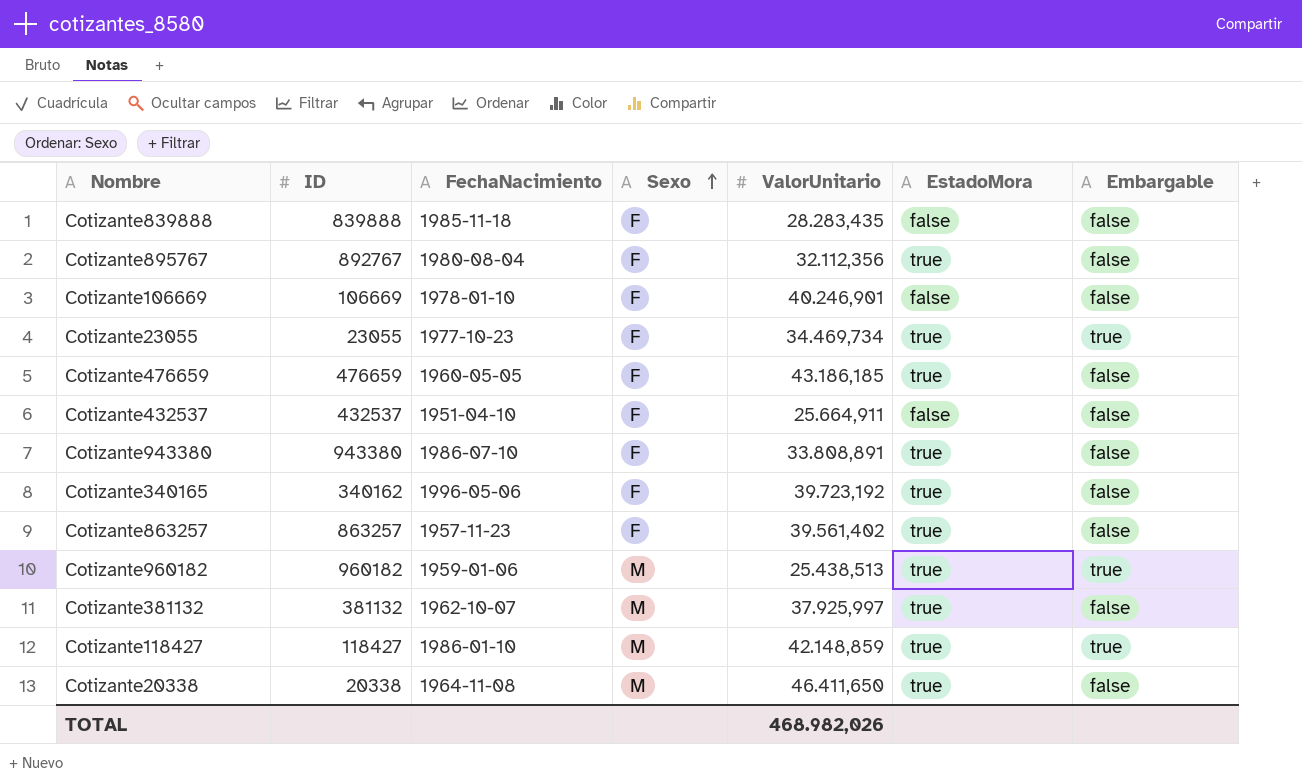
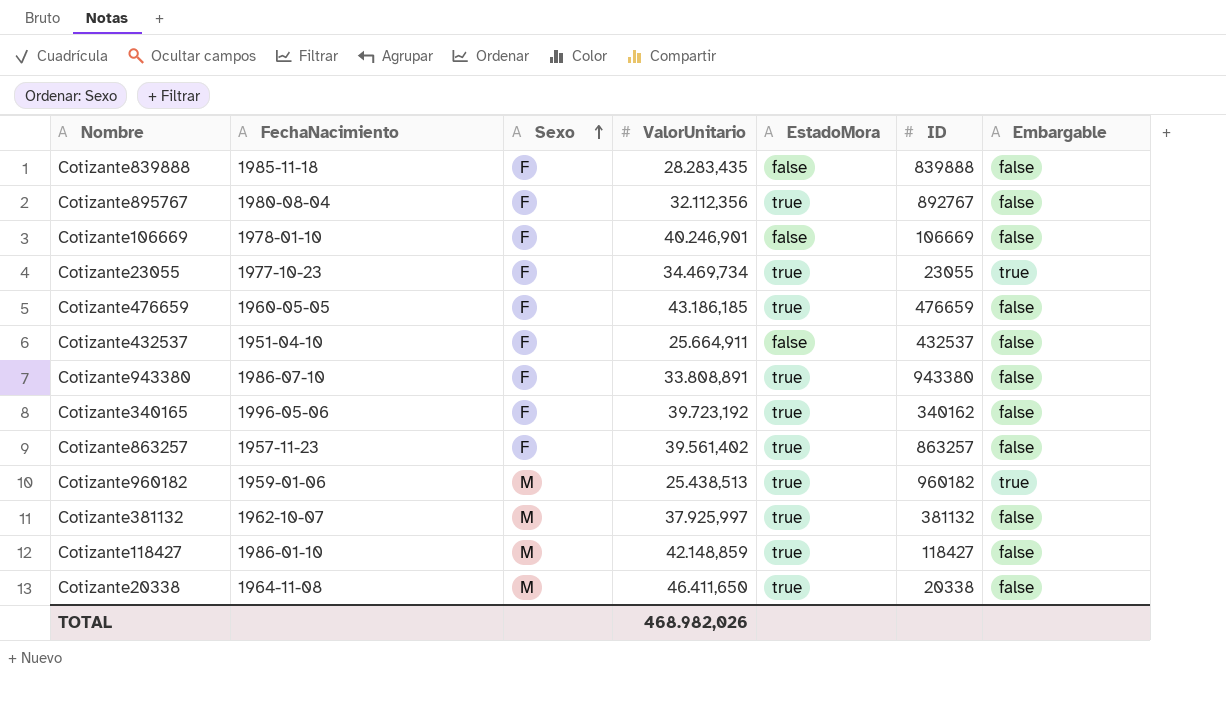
column ID | position: 2 -> 6
Cotizante118427 | Embargable: true -> false

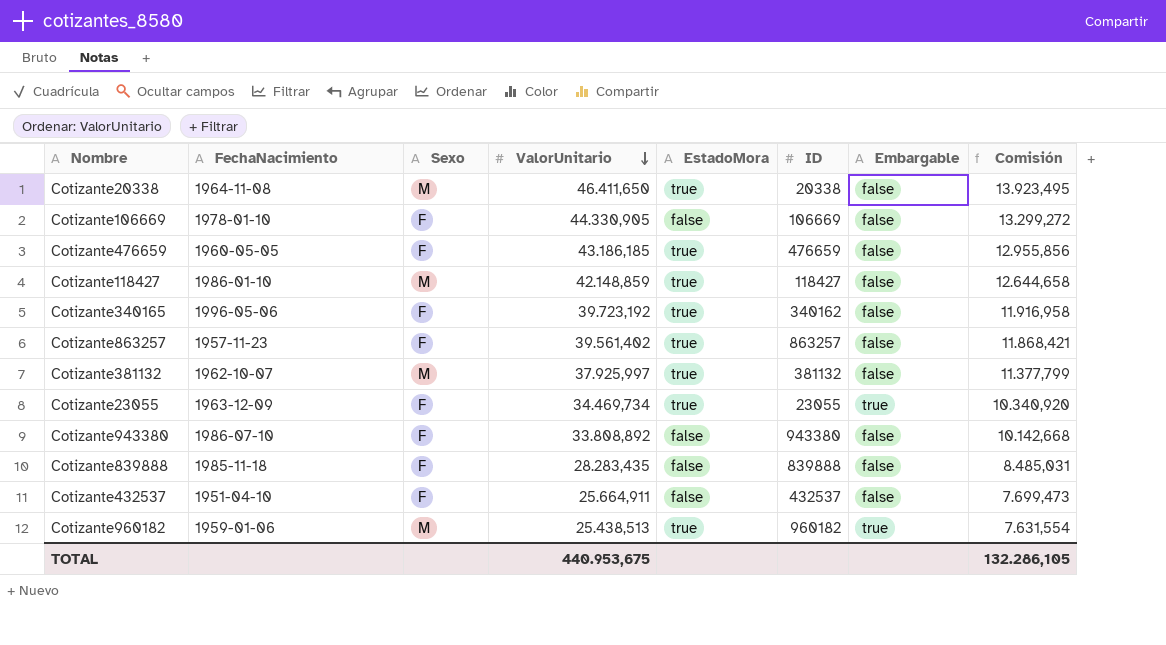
row order: Sexo ascending -> ValorUnitario descending
column Comisión | formula: none -> [ValorUnitario] * 0,3
row Cotizante895767: 1980-08-04 | F | 32.112,356 | true | 892767 | false -> none
Cotizante106669 | ValorUnitario: 40.246,901 -> 44.330,905
Cotizante23055 | FechaNacimiento: 1977-10-23 -> 1963-12-09
Cotizante943380 | ValorUnitario: 33.808,891 -> 33.808,892
Cotizante943380 | EstadoMora: true -> false
TOTAL | ValorUnitario: 468.982,026 -> 440.953,675

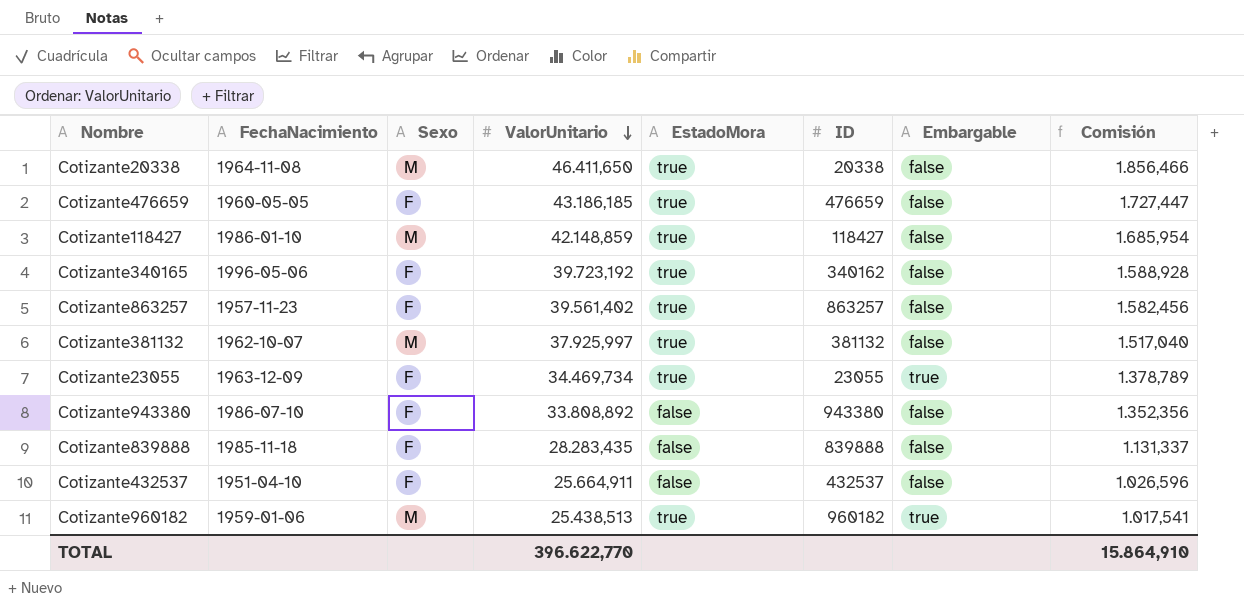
column Comisión | formula: [ValorUnitario] * 0,3 -> [ValorUnitario] * 0,04
row Cotizante106669: 1978-01-10 | F | 44.330,905 | false | 106669 | false | 13.299,272 -> none
TOTAL | ValorUnitario: 440.953,675 -> 396.622,770
TOTAL | Comisión: 132.286,105 -> 15.864,910

